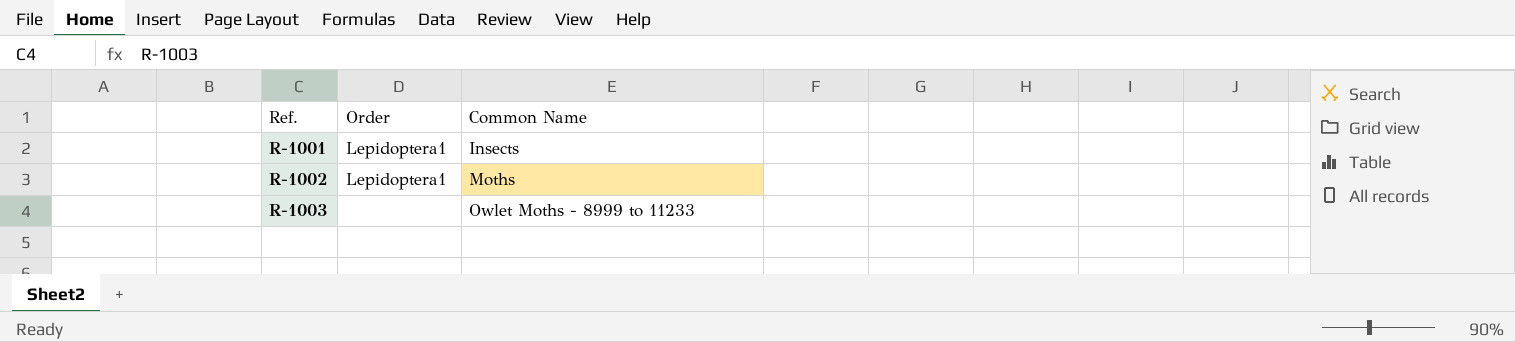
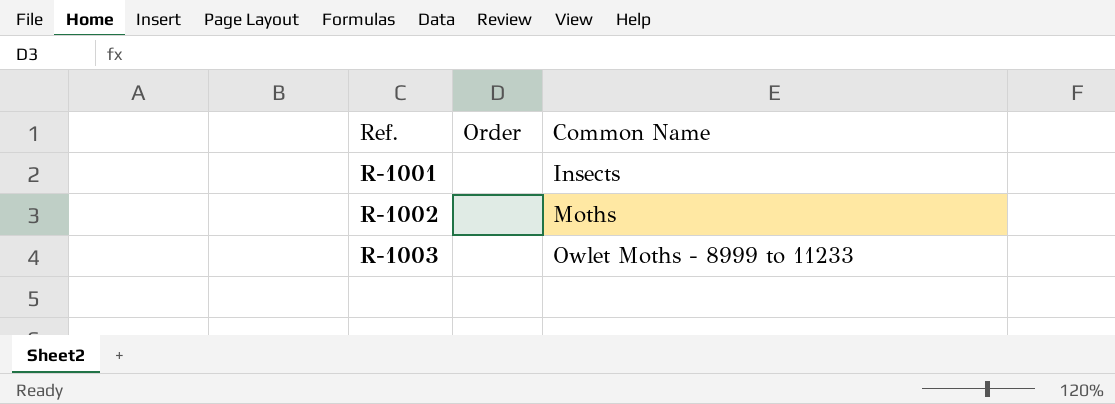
R-1001 | Order: Lepidoptera1 -> none
R-1002 | Order: Lepidoptera1 -> none

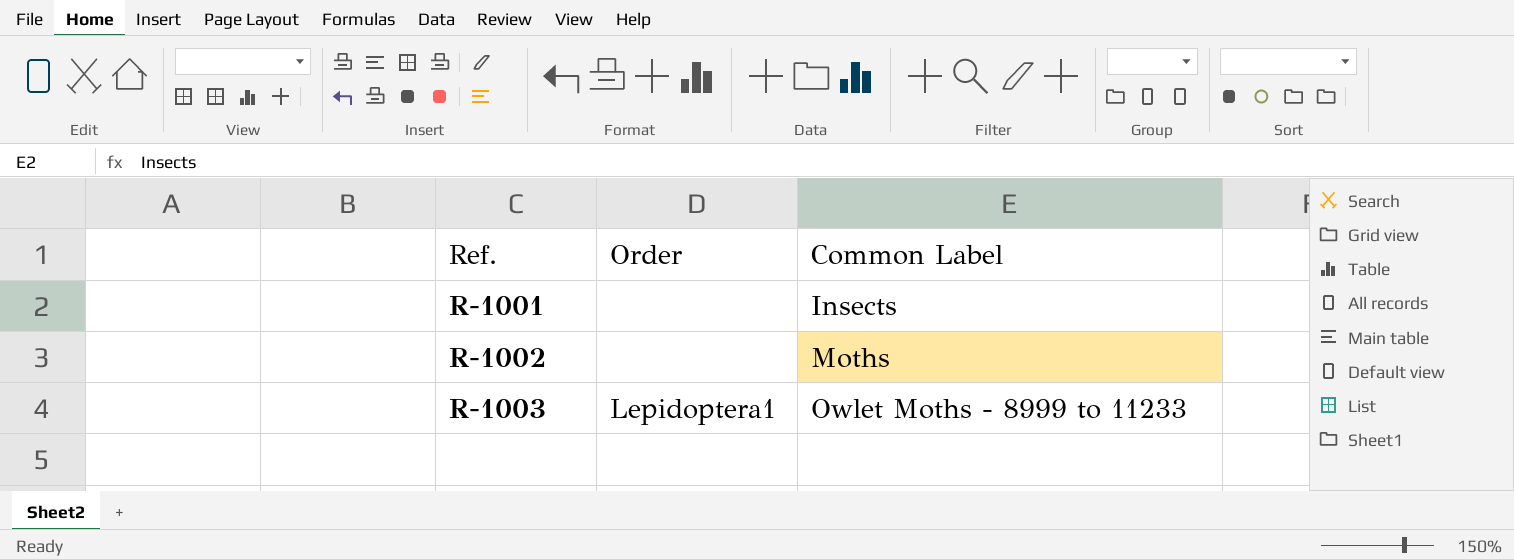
column name: Common Name -> Common Label
R-1003 | Order: none -> Lepidoptera1

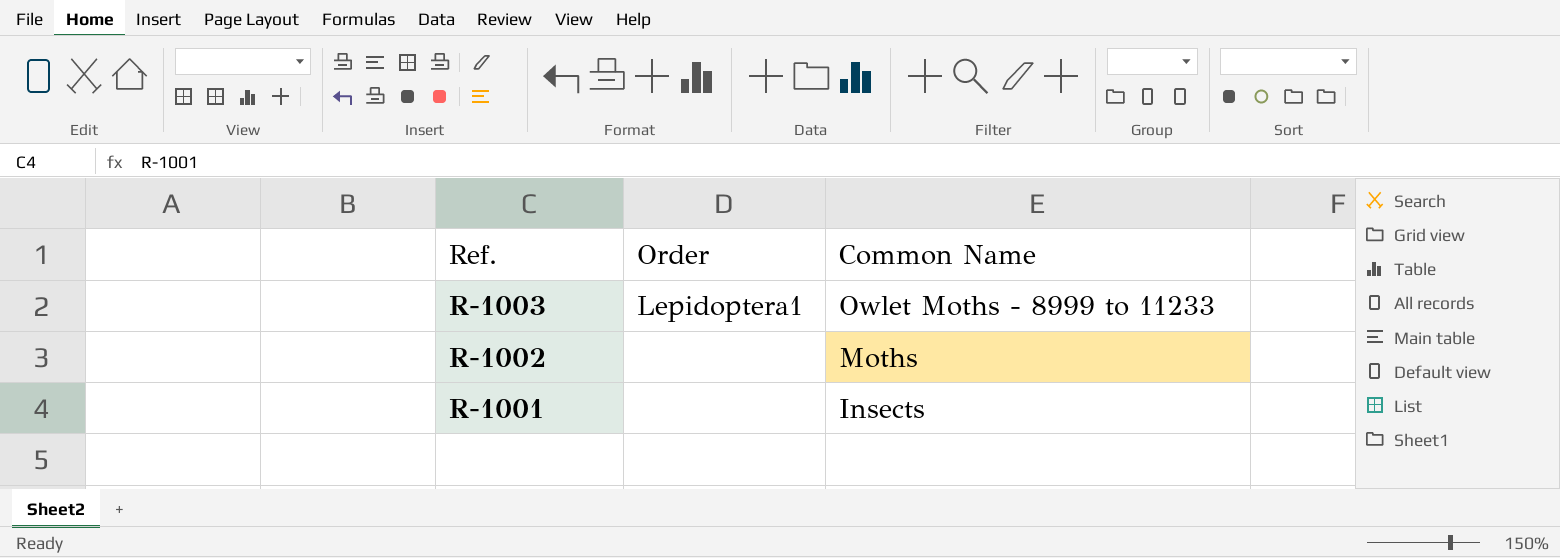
row order: Ref. ascending -> Ref. descending
column name: Common Label -> Common Name

